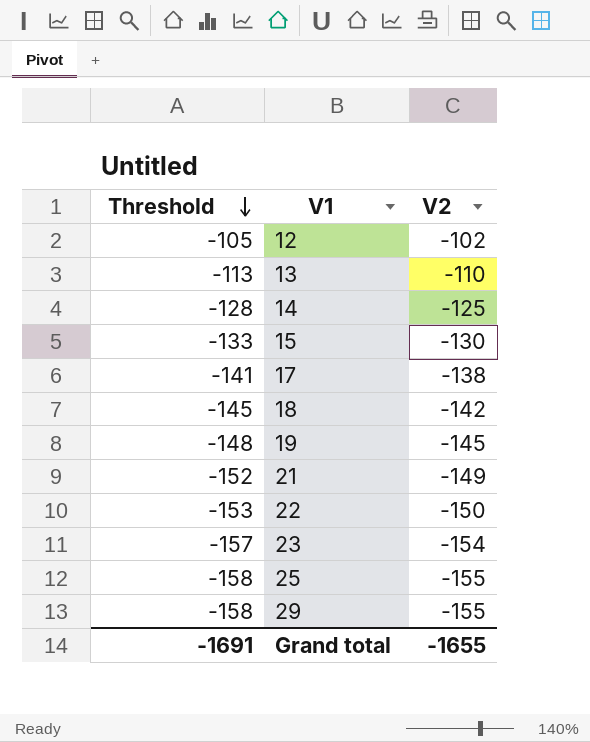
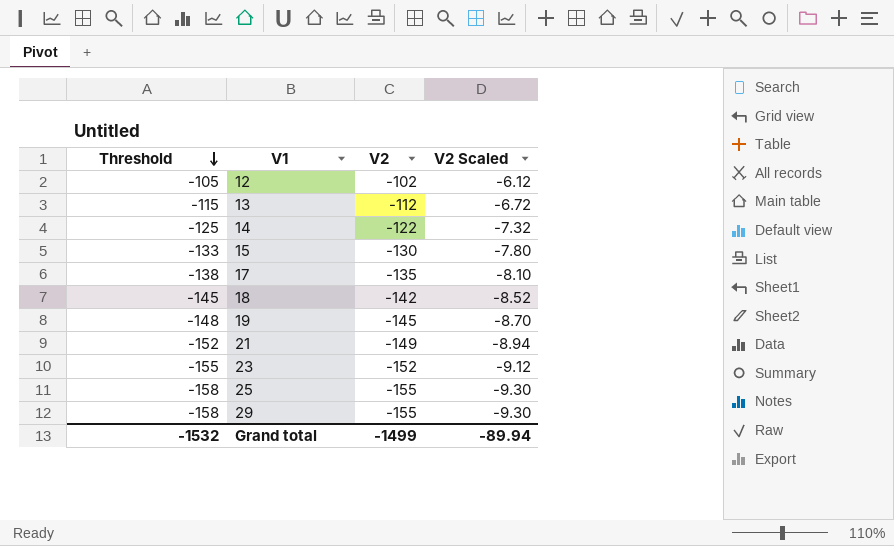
column V2 Scaled | formula: none -> [V2] * 0.06
row 22: -153 | -150 -> none
13 | Threshold: -113 -> -115
13 | V2: -110 -> -112
14 | Threshold: -128 -> -125
14 | V2: -125 -> -122
17 | Threshold: -141 -> -138
17 | V2: -138 -> -135
23 | Threshold: -157 -> -155
23 | V2: -154 -> -152
Grand total | Threshold: -1691 -> -1532
Grand total | V2: -1655 -> -1499

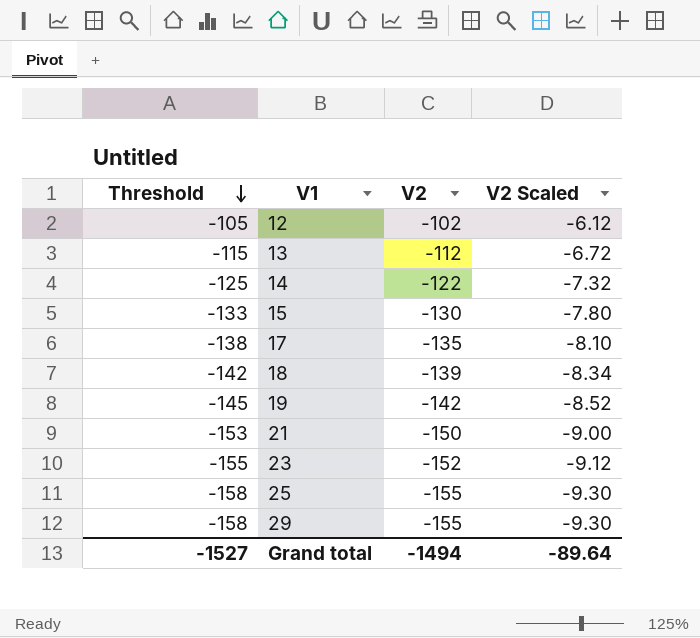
18 | Threshold: -145 -> -142
18 | V2: -142 -> -139
18 | V2 Scaled: -8.52 -> -8.34
19 | Threshold: -148 -> -145
19 | V2: -145 -> -142
19 | V2 Scaled: -8.70 -> -8.52
21 | Threshold: -152 -> -153
21 | V2: -149 -> -150
21 | V2 Scaled: -8.94 -> -9.00
Grand total | Threshold: -1532 -> -1527
Grand total | V2: -1499 -> -1494
Grand total | V2 Scaled: -89.94 -> -89.64

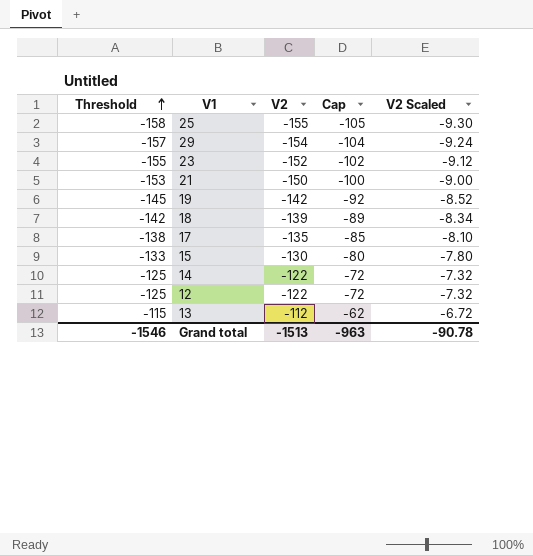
row order: Threshold descending -> Threshold ascending
column Cap | formula: none -> [V2] + 50
29 | Threshold: -158 -> -157
29 | V2: -155 -> -154
29 | V2 Scaled: -9.30 -> -9.24
12 | Threshold: -105 -> -125
12 | V2: -102 -> -122
12 | V2 Scaled: -6.12 -> -7.32
Grand total | Threshold: -1527 -> -1546
Grand total | V2: -1494 -> -1513
Grand total | V2 Scaled: -89.64 -> -90.78

